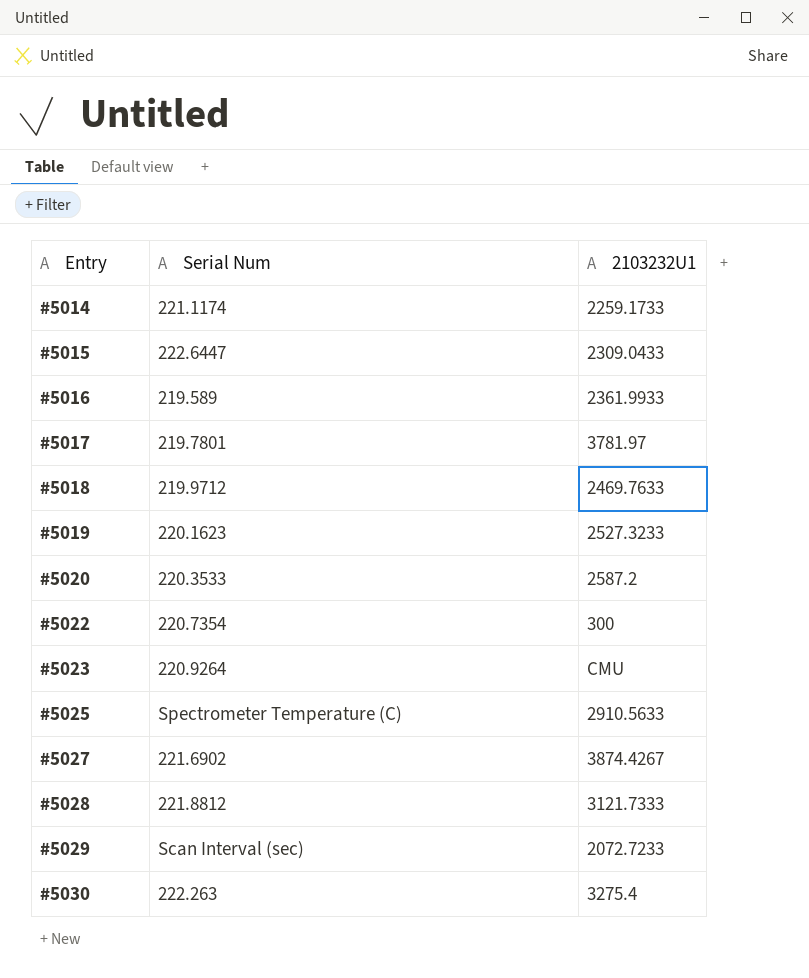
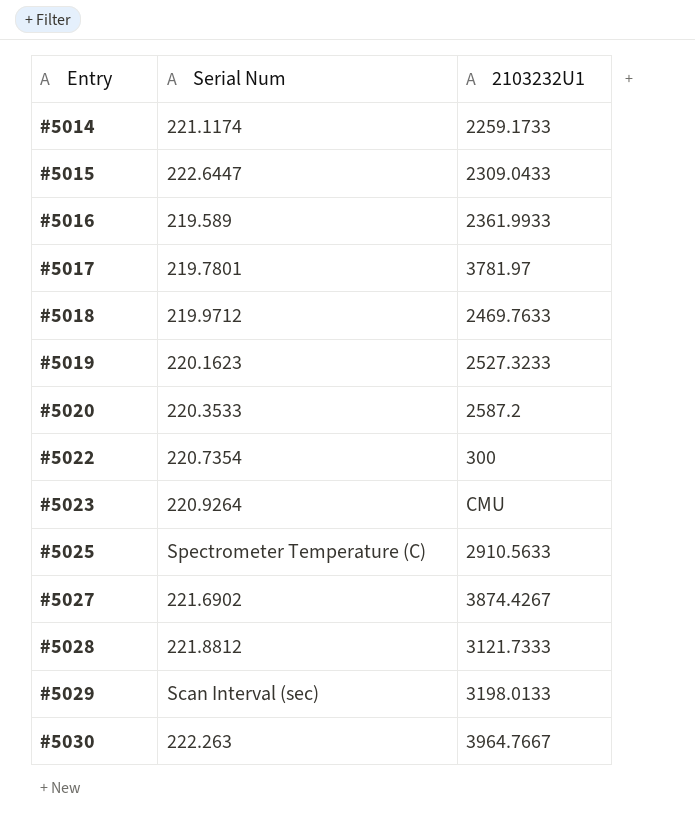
#5029 | 2103232U1: 2072.7233 -> 3198.0133
#5030 | 2103232U1: 3275.4 -> 3964.7667

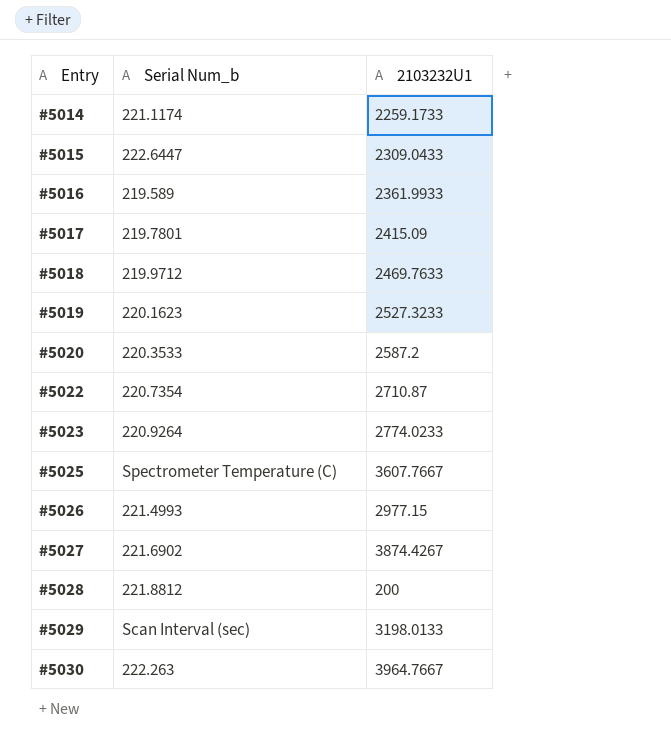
column name: Serial Num -> Serial Num_b
#5017 | 2103232U1: 3781.97 -> 2415.09
#5022 | 2103232U1: 300 -> 2710.87
#5023 | 2103232U1: CMU -> 2774.0233
#5025 | 2103232U1: 2910.5633 -> 3607.7667
row #5026: none -> 221.4993 | 2977.15
#5028 | 2103232U1: 3121.7333 -> 200

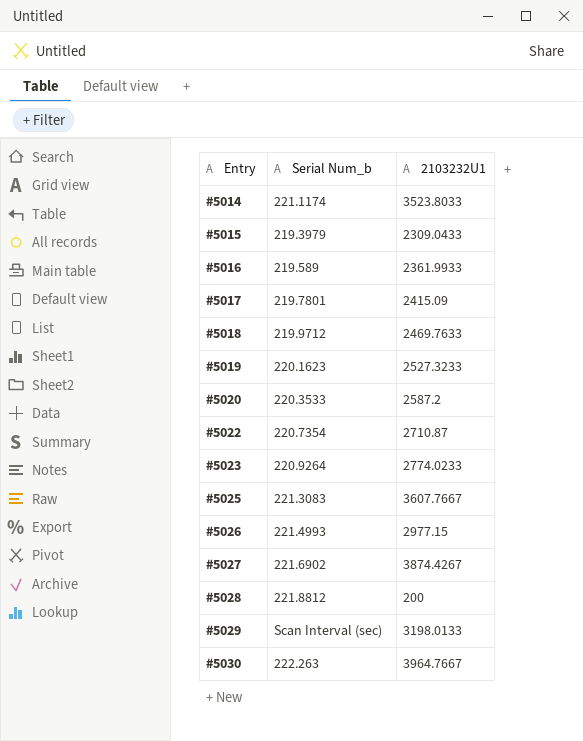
#5014 | 2103232U1: 2259.1733 -> 3523.8033
#5015 | Serial Num_b: 222.6447 -> 219.3979
#5025 | Serial Num_b: Spectrometer Temperature (C) -> 221.3083

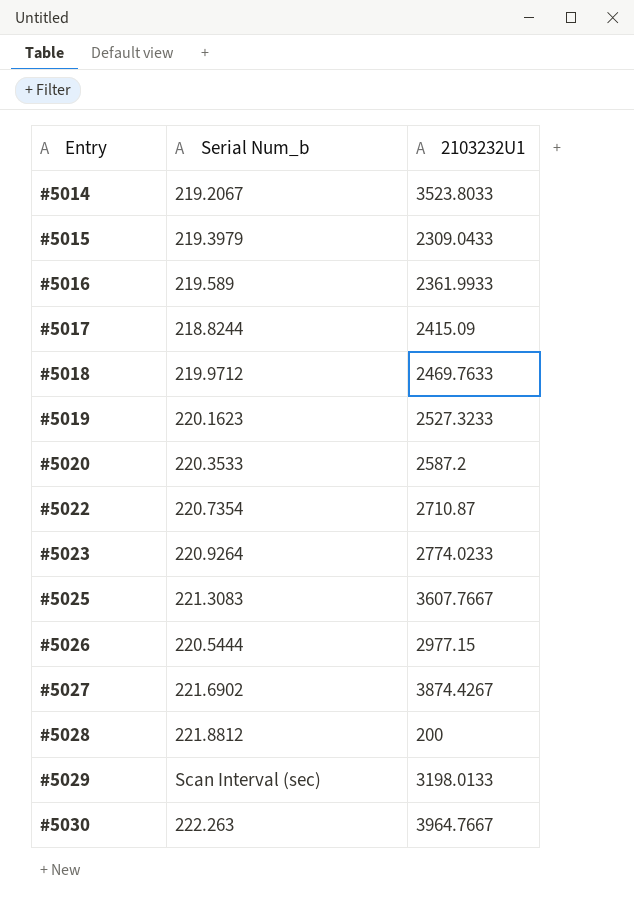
#5014 | Serial Num_b: 221.1174 -> 219.2067
#5017 | Serial Num_b: 219.7801 -> 218.8244
#5026 | Serial Num_b: 221.4993 -> 220.5444

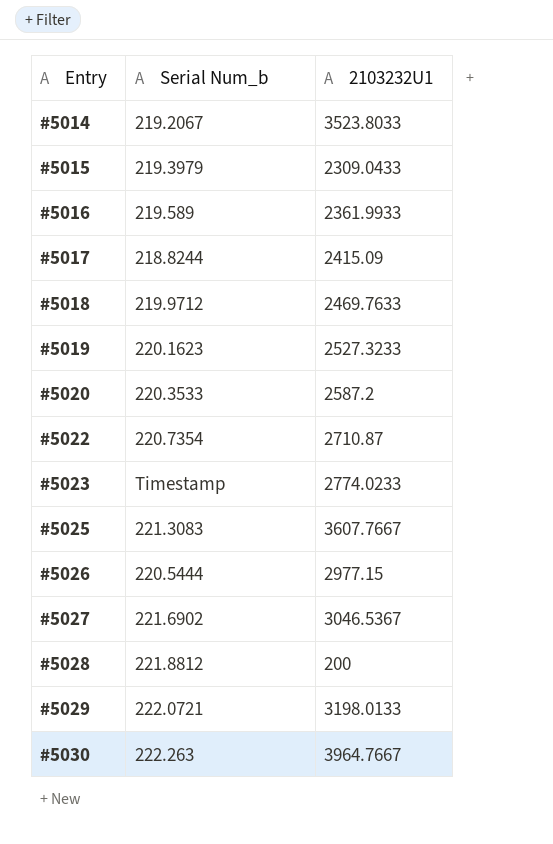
#5023 | Serial Num_b: 220.9264 -> Timestamp
#5027 | 2103232U1: 3874.4267 -> 3046.5367
#5029 | Serial Num_b: Scan Interval (sec) -> 222.0721

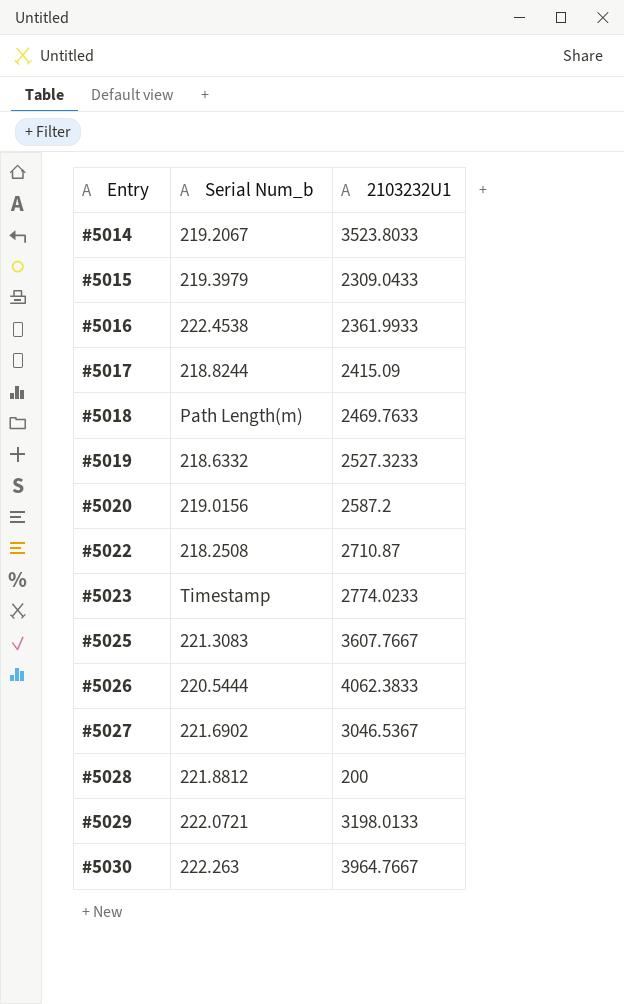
#5016 | Serial Num_b: 219.589 -> 222.4538
#5018 | Serial Num_b: 219.9712 -> Path Length(m)
#5019 | Serial Num_b: 220.1623 -> 218.6332
#5020 | Serial Num_b: 220.3533 -> 219.0156
#5022 | Serial Num_b: 220.7354 -> 218.2508
#5026 | 2103232U1: 2977.15 -> 4062.3833

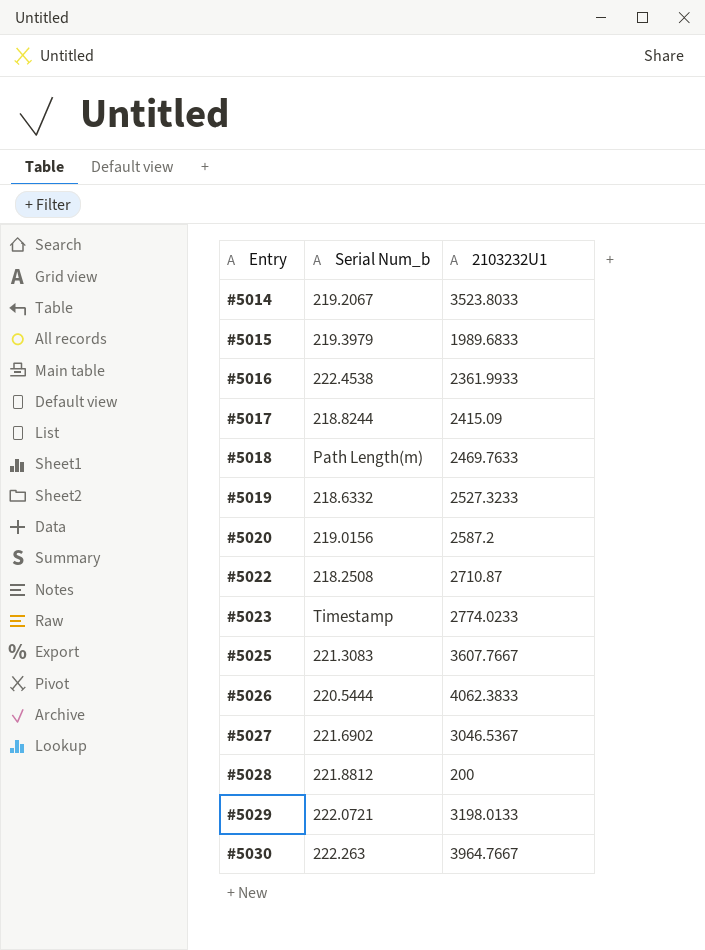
#5015 | 2103232U1: 2309.0433 -> 1989.6833

